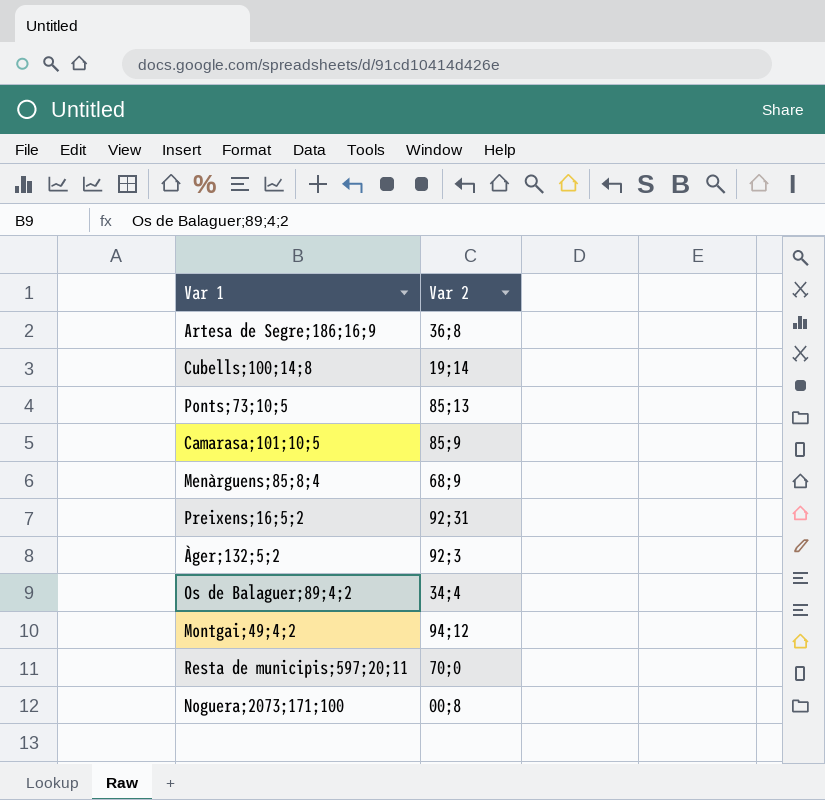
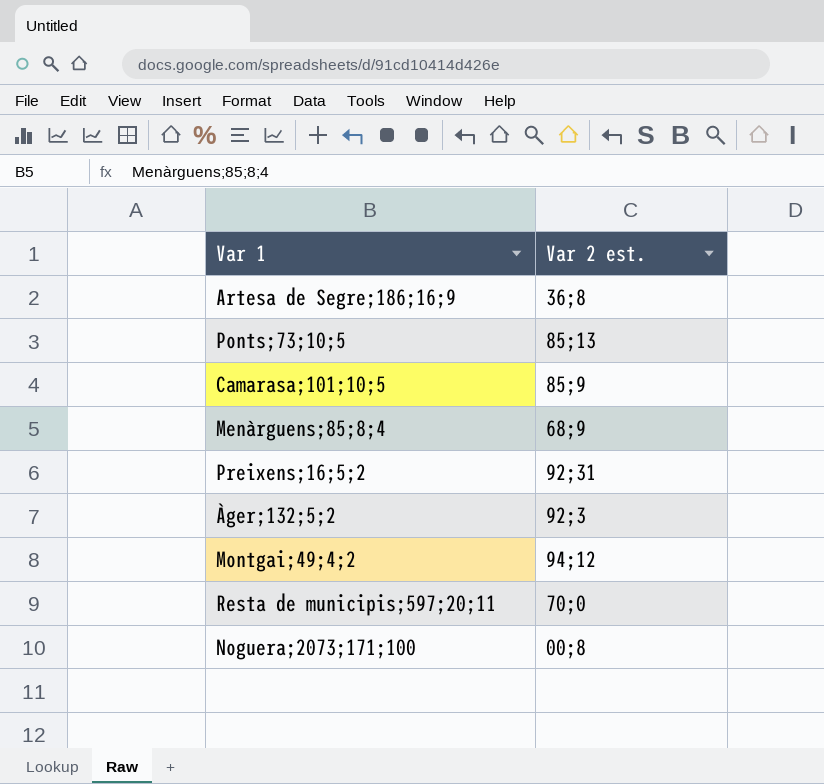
column name: Var 2 -> Var 2 est.
row Cubells;100;14;8: 19;14 -> none
row Os de Balaguer;89;4;2: 34;4 -> none

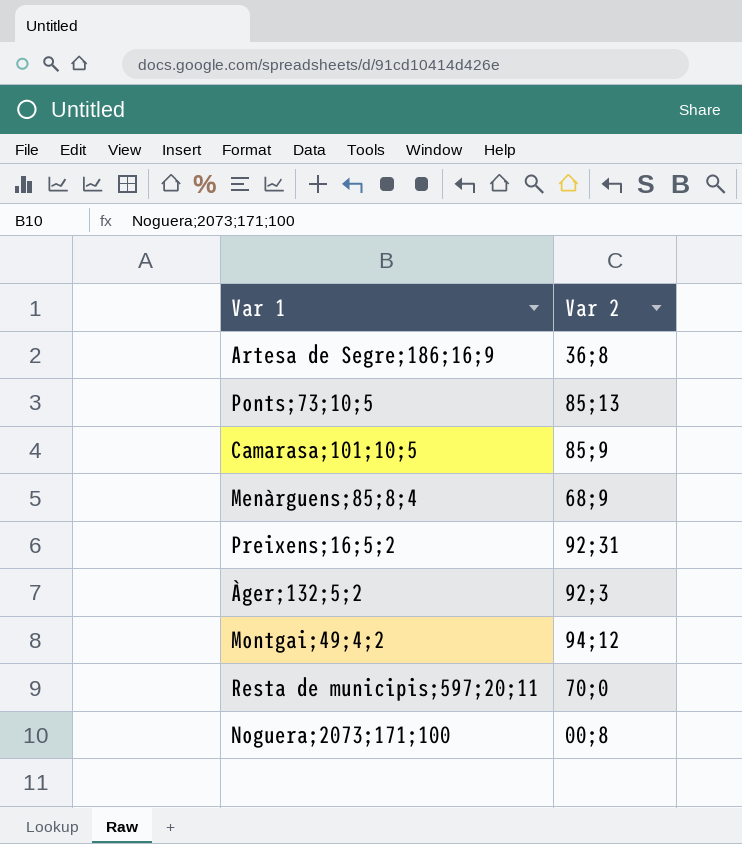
column name: Var 2 est. -> Var 2

